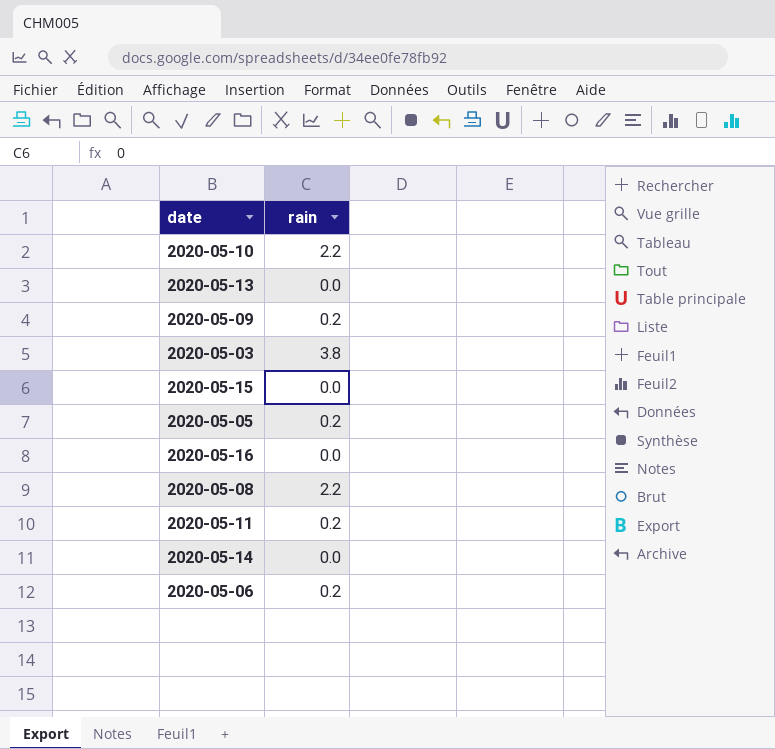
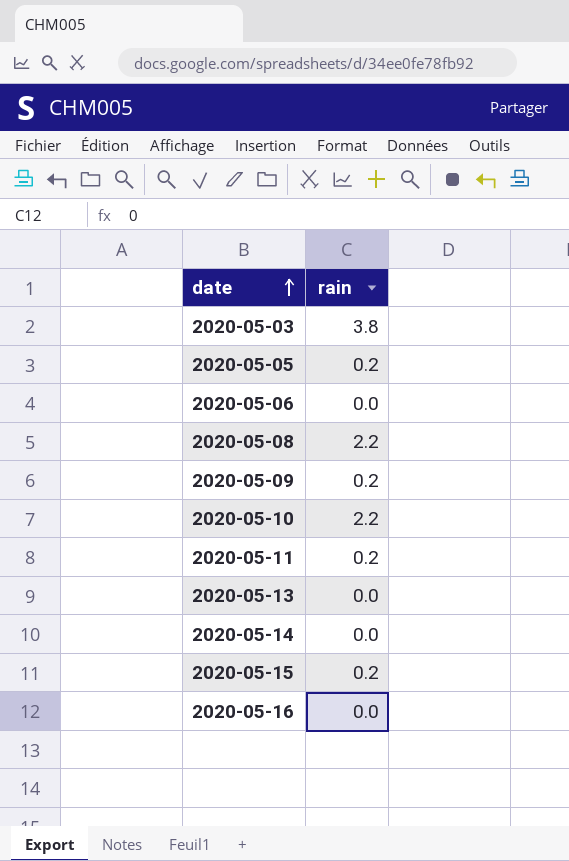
row order: none -> date ascending
2020-05-06 | rain: 0.2 -> 0.0
2020-05-15 | rain: 0.0 -> 0.2

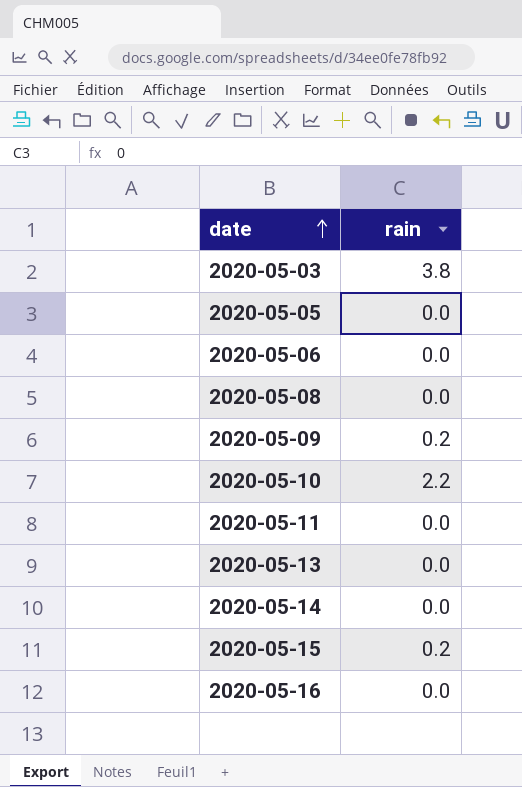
2020-05-05 | rain: 0.2 -> 0.0
2020-05-08 | rain: 2.2 -> 0.0
2020-05-11 | rain: 0.2 -> 0.0

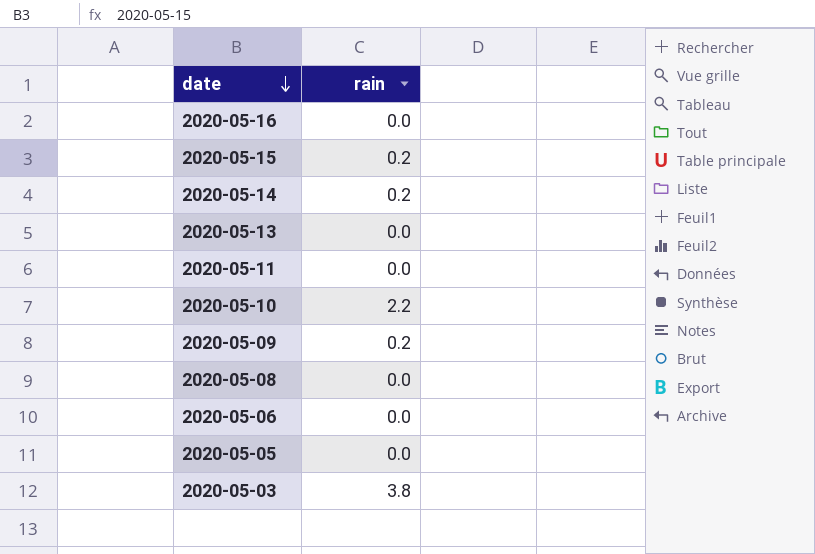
row order: date ascending -> date descending
2020-05-14 | rain: 0.0 -> 0.2

